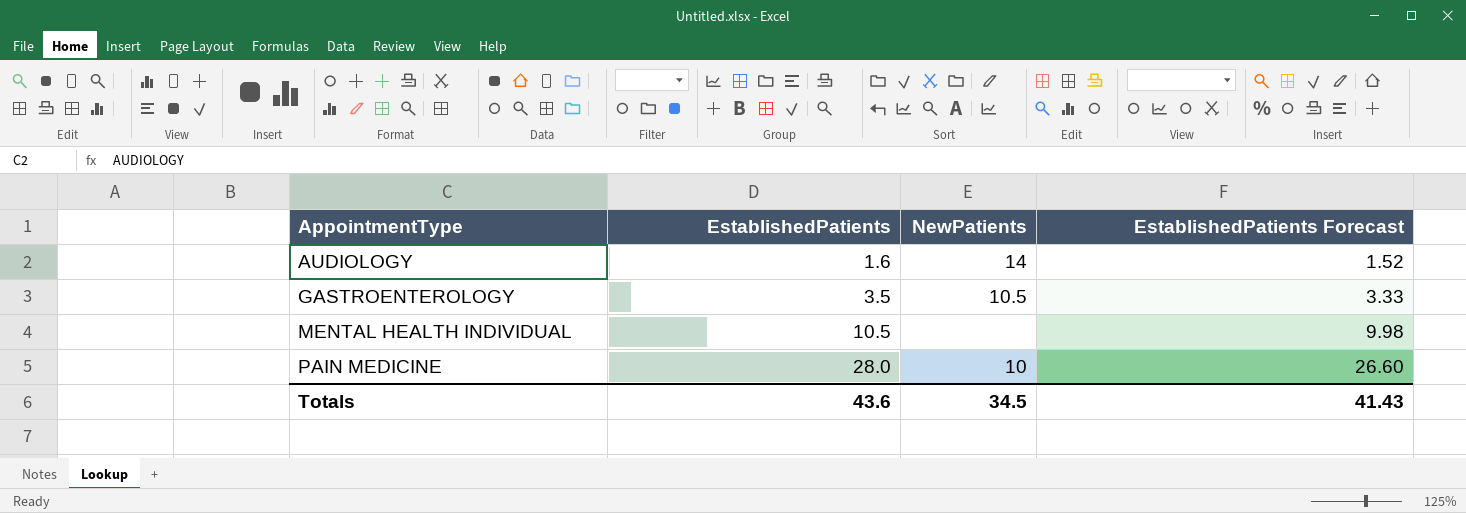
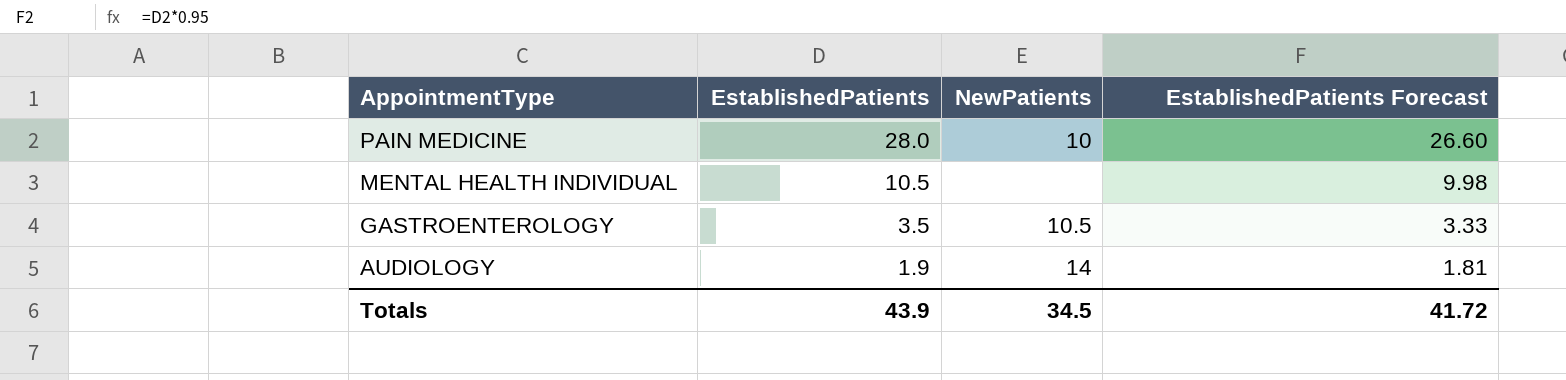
row order: AppointmentType ascending -> AppointmentType descending
AUDIOLOGY | EstablishedPatients: 1.6 -> 1.9
AUDIOLOGY | EstablishedPatients Forecast: 1.52 -> 1.81
Totals | EstablishedPatients: 43.6 -> 43.9
Totals | EstablishedPatients Forecast: 41.43 -> 41.72

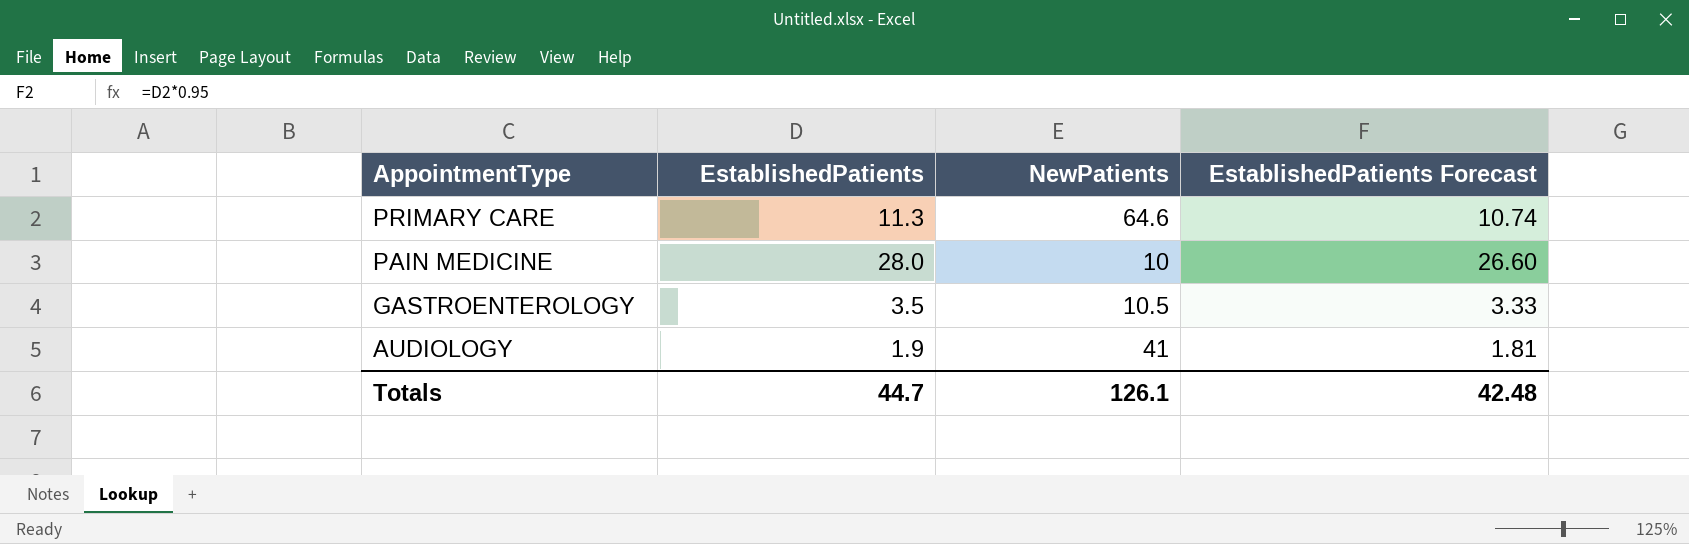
row MENTAL HEALTH INDIVIDUAL: 10.5 | none | 9.98 -> none
row PRIMARY CARE: none -> 11.3 | 64.6 | 10.74
AUDIOLOGY | NewPatients: 14 -> 41
Totals | EstablishedPatients: 43.9 -> 44.7
Totals | NewPatients: 34.5 -> 126.1
Totals | EstablishedPatients Forecast: 41.72 -> 42.48

